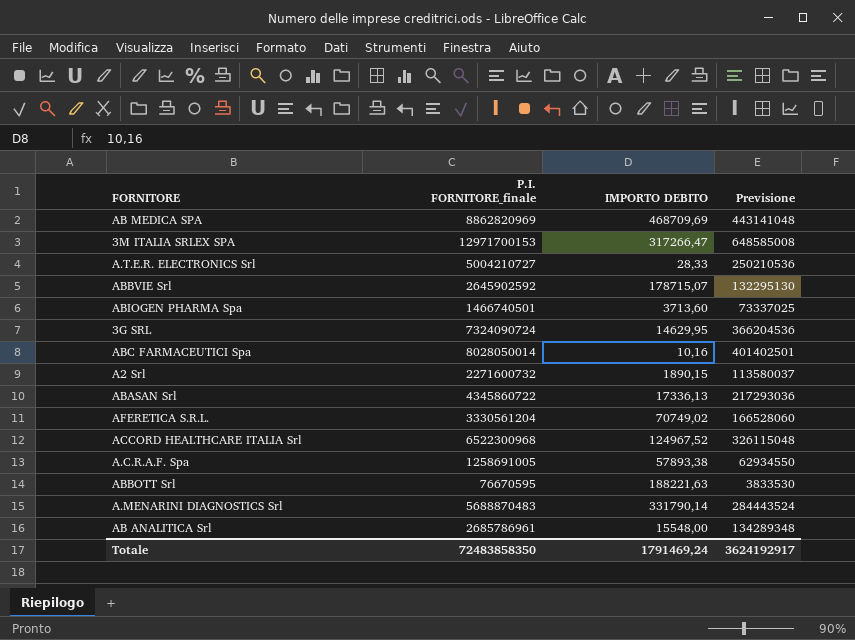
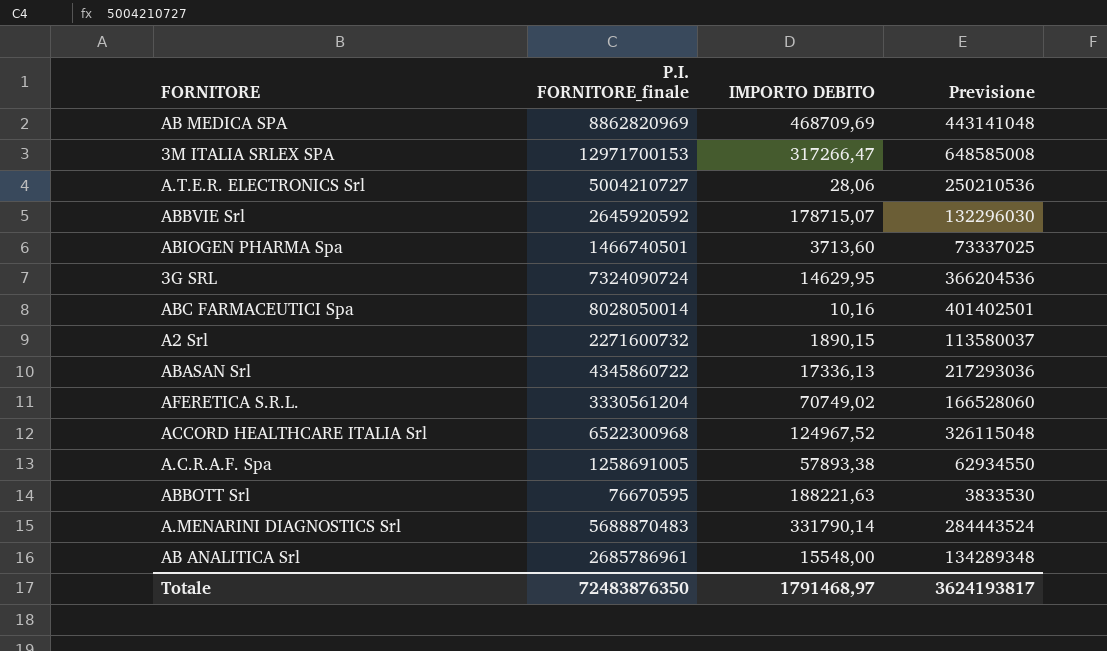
A.T.E.R. ELECTRONICS Srl | IMPORTO DEBITO: 28,33 -> 28,06
ABBVIE Srl | P.I. FORNITORE_finale: 2645902592 -> 2645920592
ABBVIE Srl | Previsione: 132295130 -> 132296030
Totale | P.I. FORNITORE_finale: 72483858350 -> 72483876350
Totale | IMPORTO DEBITO: 1791469,24 -> 1791468,97
Totale | Previsione: 3624192917 -> 3624193817

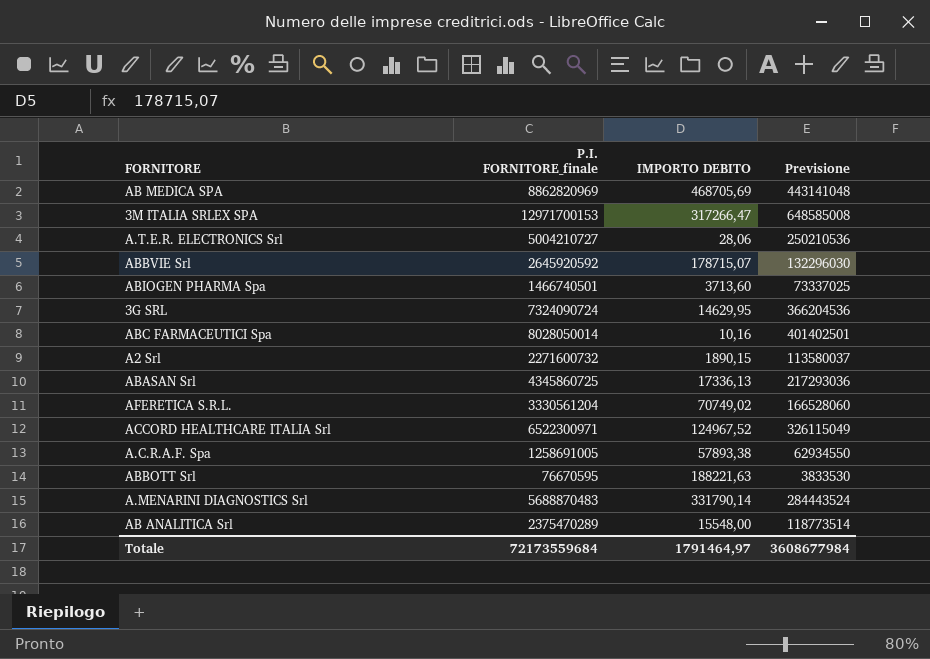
AB MEDICA SPA | IMPORTO DEBITO: 468709,69 -> 468705,69
ABASAN Srl | P.I. FORNITORE_finale: 4345860722 -> 4345860725
ACCORD HEALTHCARE ITALIA Srl | P.I. FORNITORE_finale: 6522300968 -> 6522300971
ACCORD HEALTHCARE ITALIA Srl | Previsione: 326115048 -> 326115049
AB ANALITICA Srl | P.I. FORNITORE_finale: 2685786961 -> 2375470289
AB ANALITICA Srl | Previsione: 134289348 -> 118773514
Totale | P.I. FORNITORE_finale: 72483876350 -> 72173559684
Totale | IMPORTO DEBITO: 1791468,97 -> 1791464,97
Totale | Previsione: 3624193817 -> 3608677984

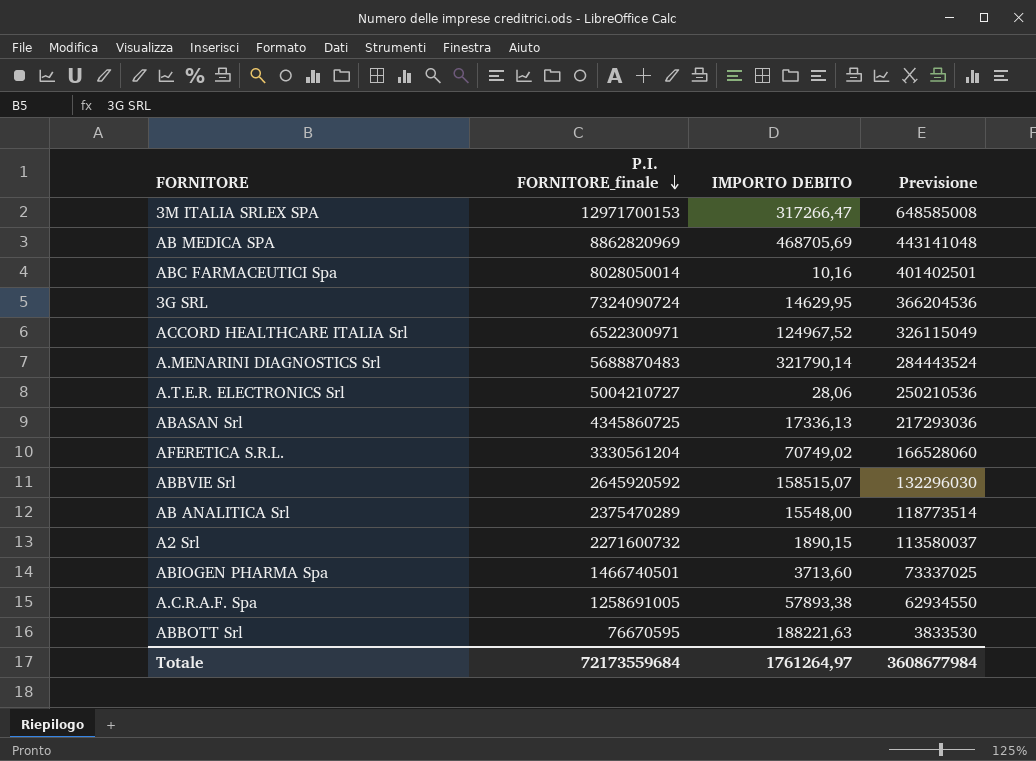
row order: none -> P.I. FORNITORE_finale descending
A.MENARINI DIAGNOSTICS Srl | IMPORTO DEBITO: 331790,14 -> 321790,14
ABBVIE Srl | IMPORTO DEBITO: 178715,07 -> 158515,07
Totale | IMPORTO DEBITO: 1791464,97 -> 1761264,97

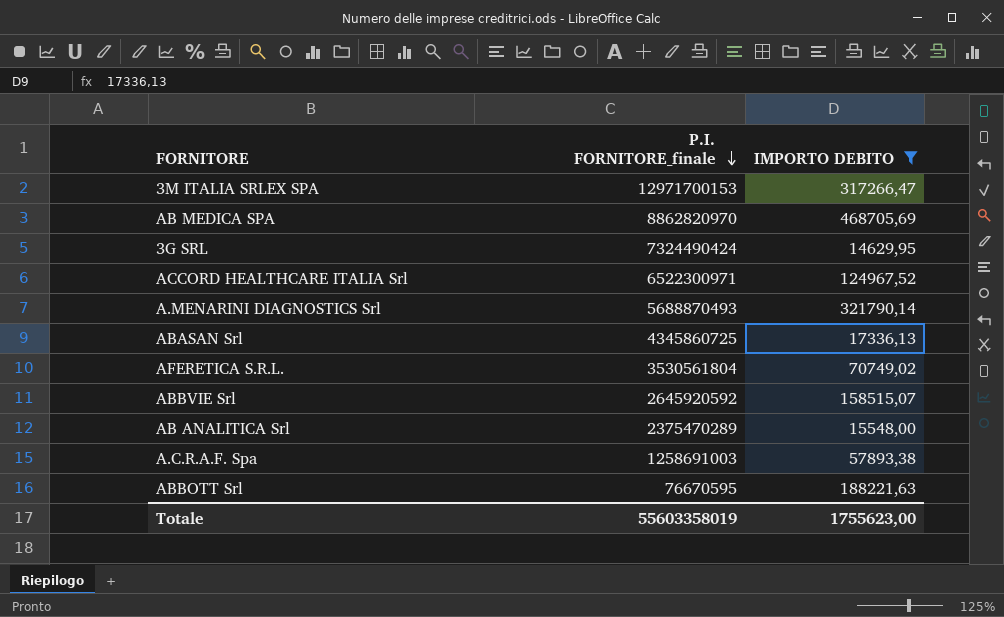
filter: none -> IMPORTO DEBITO >= 14629,95
column Previsione | formula: [P.I. FORNITORE_finale] * 0,05 -> none
AB MEDICA SPA | P.I. FORNITORE_finale: 8862820969 -> 8862820970
3G SRL | P.I. FORNITORE_finale: 7324090724 -> 7324490424
A.MENARINI DIAGNOSTICS Srl | P.I. FORNITORE_finale: 5688870483 -> 5688870493
AFERETICA S.R.L. | P.I. FORNITORE_finale: 3330561204 -> 3530561804
A.C.R.A.F. Spa | P.I. FORNITORE_finale: 1258691005 -> 1258691003
Totale | P.I. FORNITORE_finale: 72173559684 -> 55603358019
Totale | IMPORTO DEBITO: 1761264,97 -> 1755623,00

